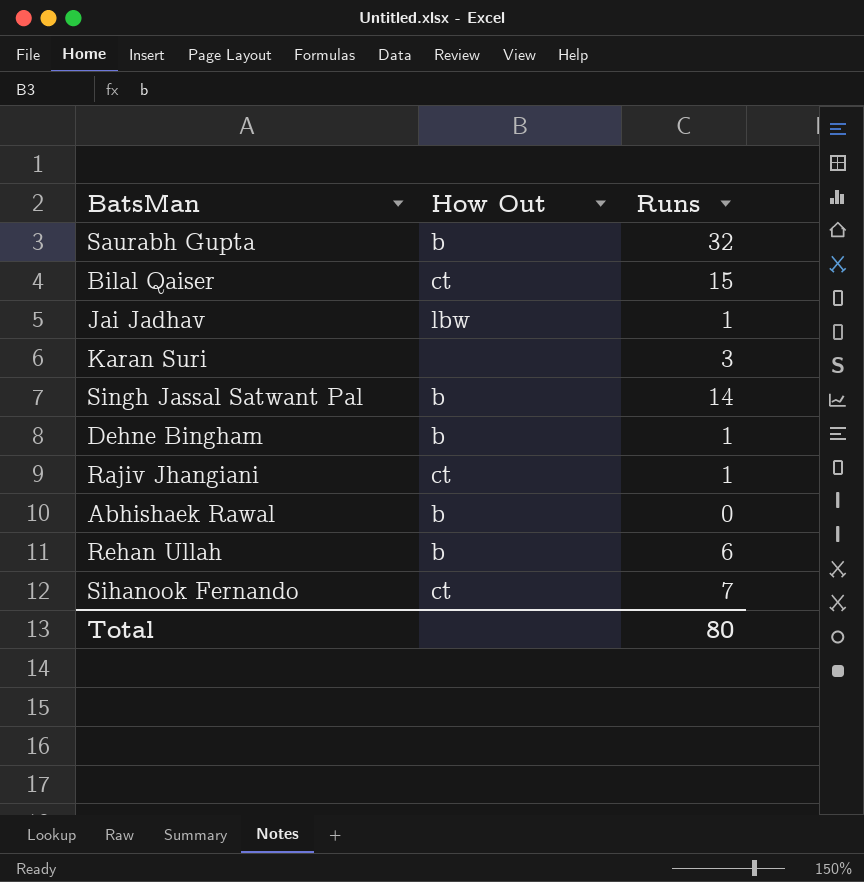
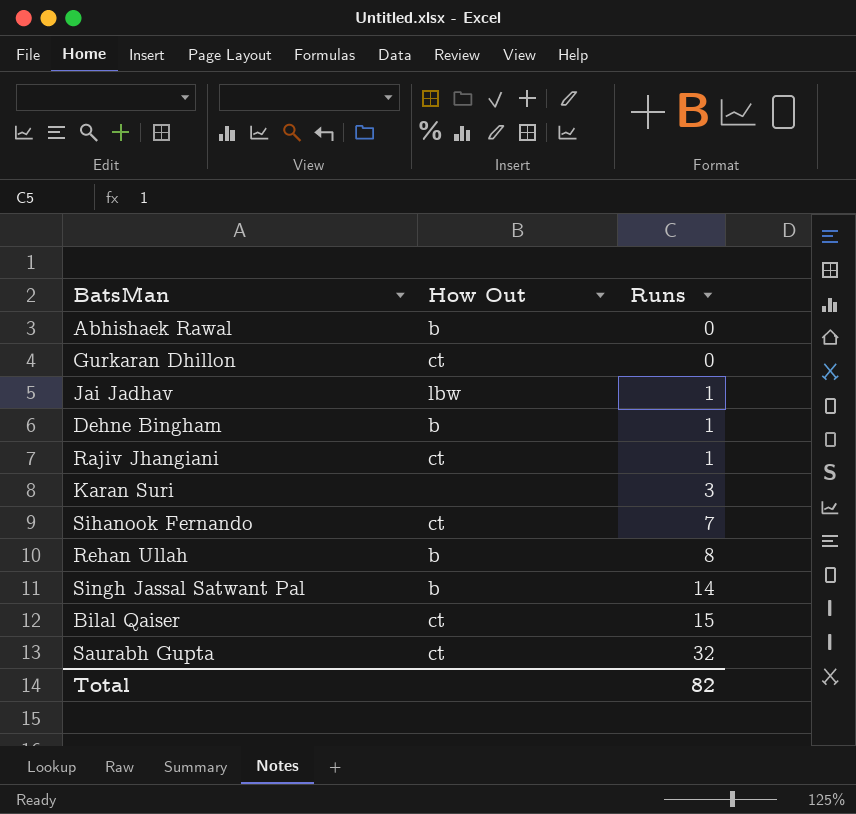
row order: none -> Runs ascending
row Gurkaran Dhillon: none -> ct | 0
Rehan Ullah | Runs: 6 -> 8
Saurabh Gupta | How Out: b -> ct
Total | Runs: 80 -> 82

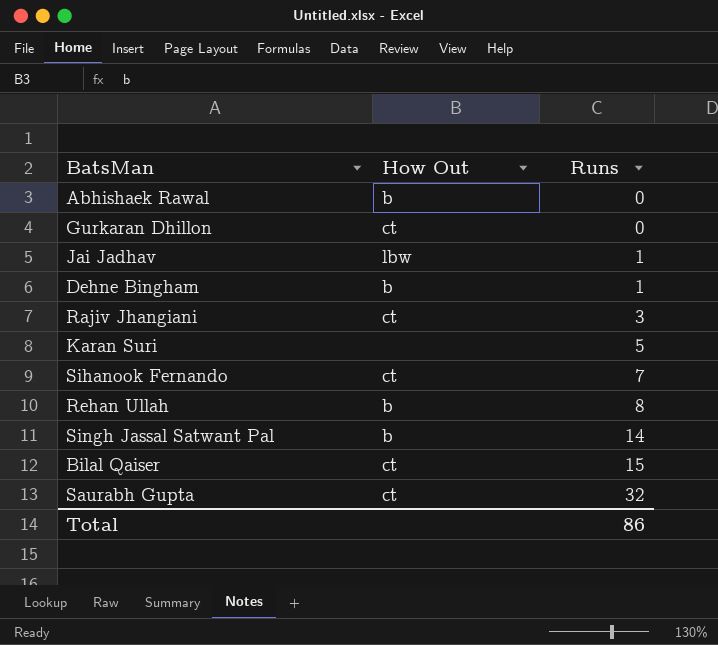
Rajiv Jhangiani | Runs: 1 -> 3
Karan Suri | Runs: 3 -> 5
Total | Runs: 82 -> 86

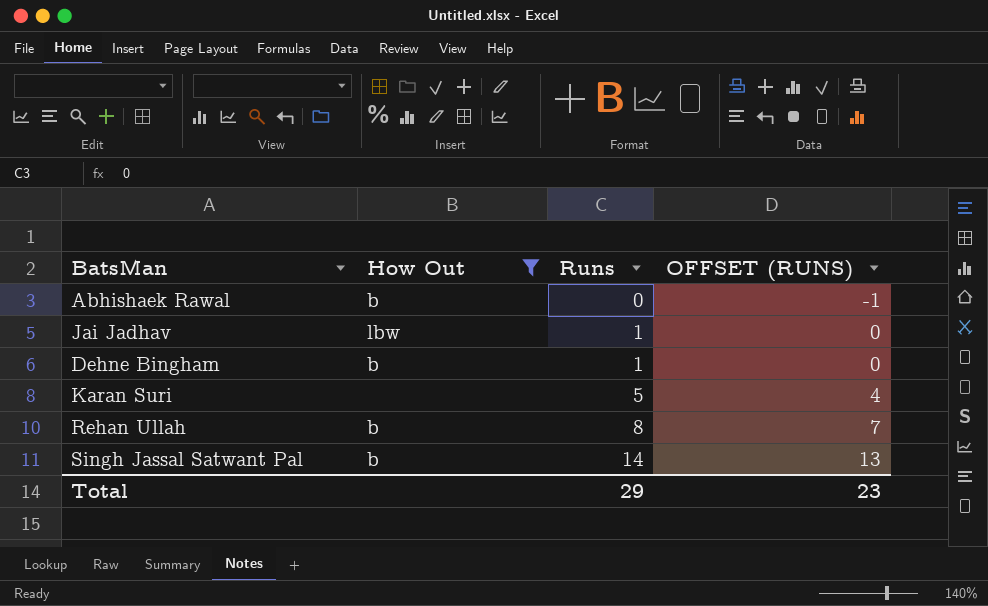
filter: none -> How Out != ct
column OFFSET (RUNS) | formula: none -> [Runs] - 1
Total | Runs: 86 -> 29

